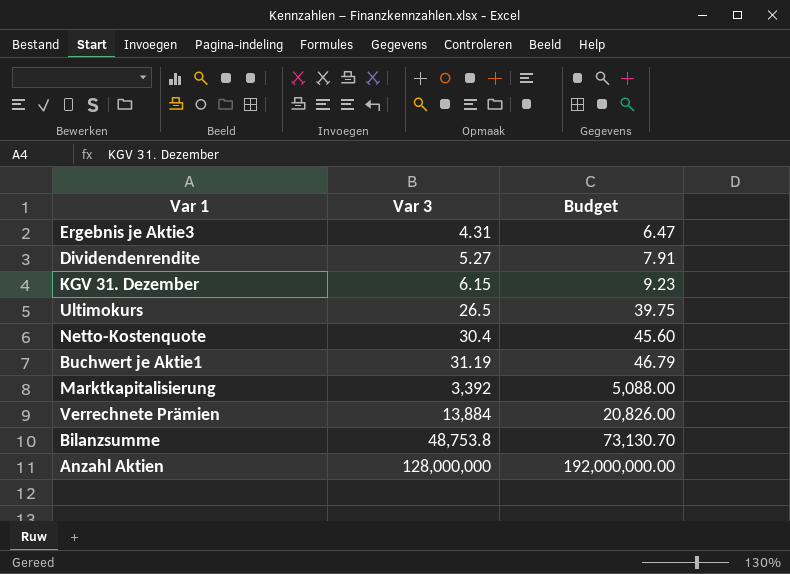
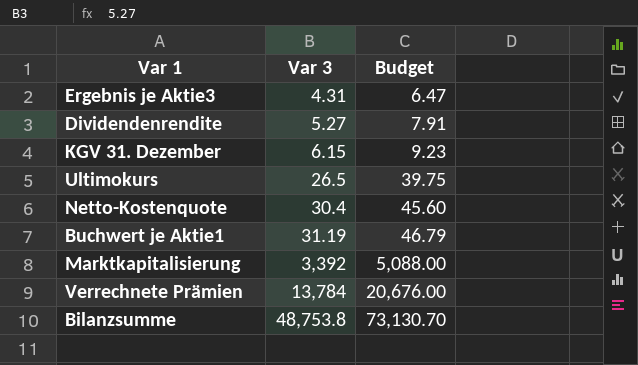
row Anzahl Aktien: 128,000,000 | 192,000,000.00 -> none
Verrechnete Prämien | Var 3: 13,884 -> 13,784
Verrechnete Prämien | Budget: 20,826.00 -> 20,676.00

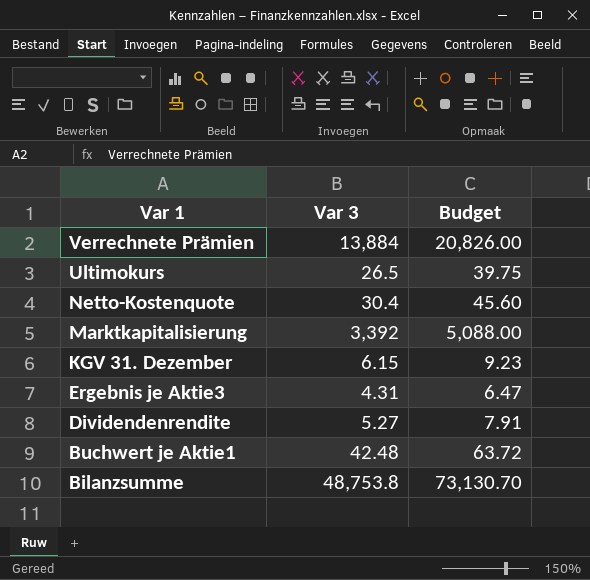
row order: Var 3 ascending -> Var 1 descending
Verrechnete Prämien | Var 3: 13,784 -> 13,884
Verrechnete Prämien | Budget: 20,676.00 -> 20,826.00
Buchwert je Aktie1 | Var 3: 31.19 -> 42.48
Buchwert je Aktie1 | Budget: 46.79 -> 63.72

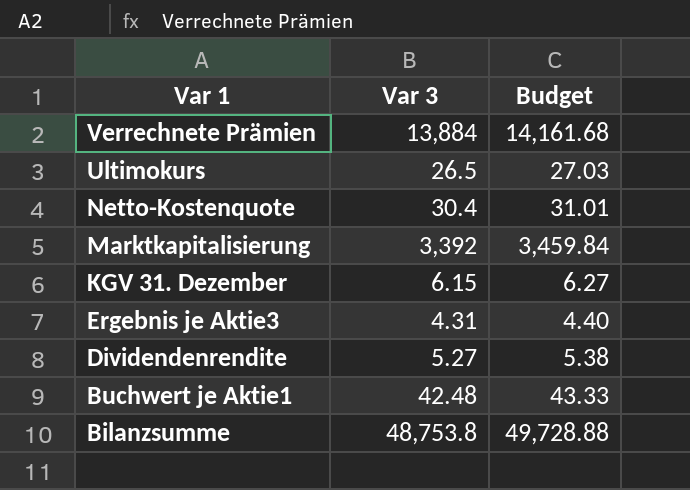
column Budget | formula: [Var 3] * 1.5 -> [Var 3] * 1.02

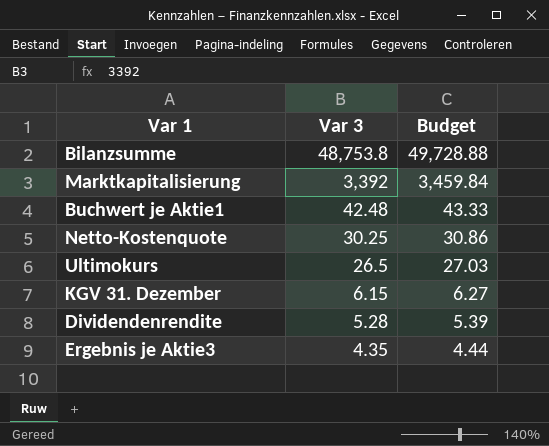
row order: Var 1 descending -> Var 3 descending
row Verrechnete Prämien: 13,884 | 14,161.68 -> none
Netto-Kostenquote | Var 3: 30.4 -> 30.25
Netto-Kostenquote | Budget: 31.01 -> 30.86
Dividendenrendite | Var 3: 5.27 -> 5.28
Dividendenrendite | Budget: 5.38 -> 5.39
Ergebnis je Aktie3 | Var 3: 4.31 -> 4.35
Ergebnis je Aktie3 | Budget: 4.40 -> 4.44

